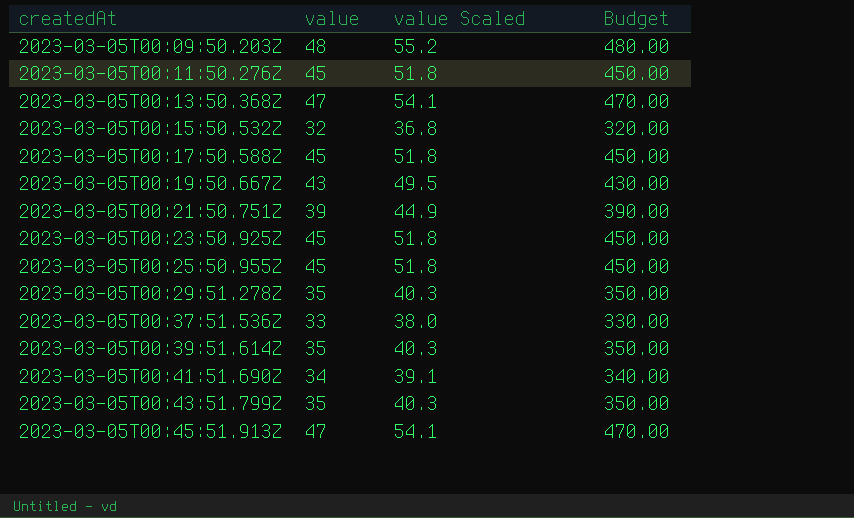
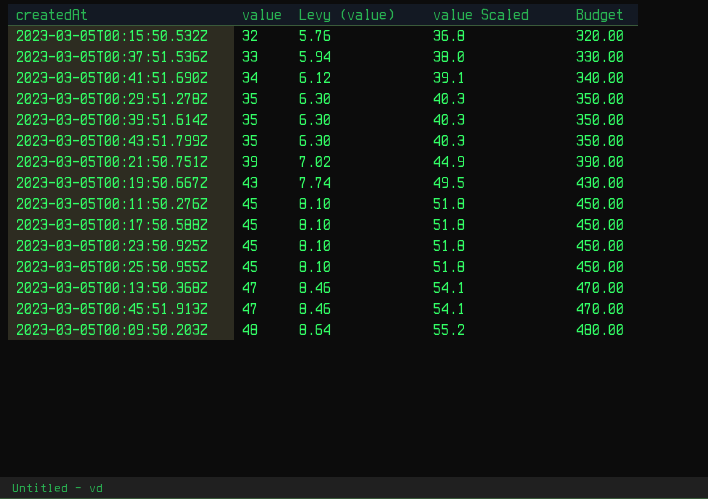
row order: createdAt ascending -> value ascending
column Levy (value) | formula: none -> [value] * 0.18

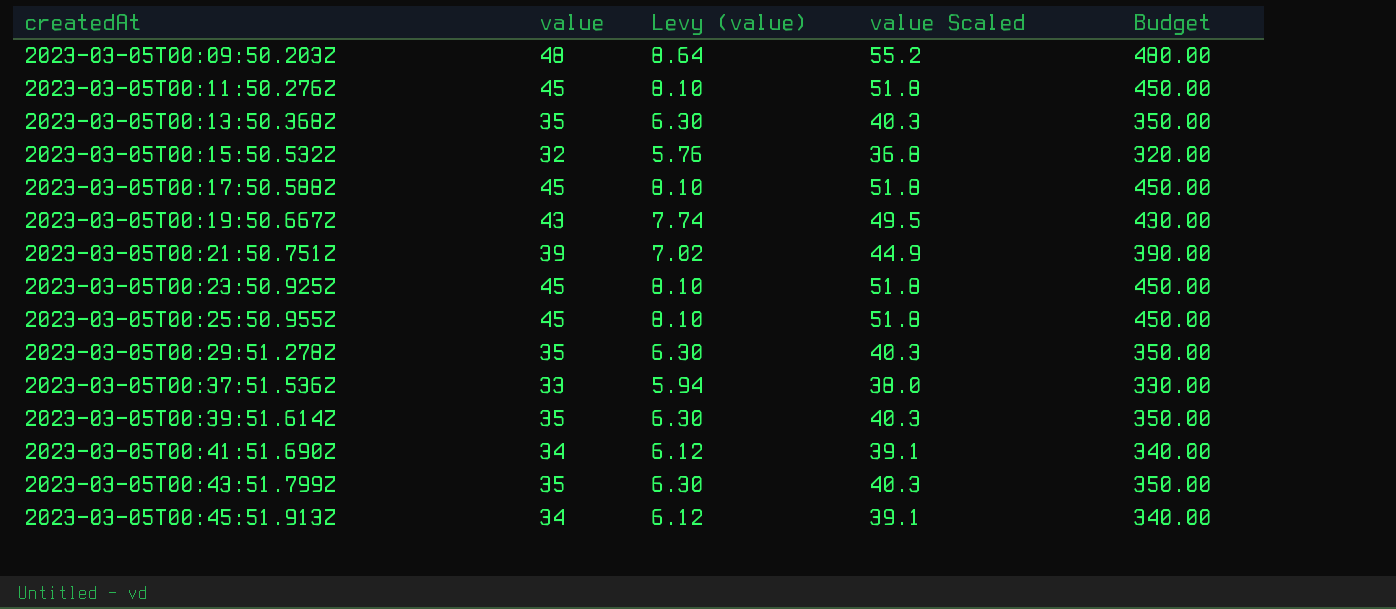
row order: value ascending -> createdAt ascending
2023-03-05T00:13:50.368Z | value: 47 -> 35
2023-03-05T00:13:50.368Z | Levy (value): 8.46 -> 6.30
2023-03-05T00:13:50.368Z | value Scaled: 54.1 -> 40.3
2023-03-05T00:13:50.368Z | Budget: 470.00 -> 350.00
2023-03-05T00:45:51.913Z | value: 47 -> 34
2023-03-05T00:45:51.913Z | Levy (value): 8.46 -> 6.12
2023-03-05T00:45:51.913Z | value Scaled: 54.1 -> 39.1
2023-03-05T00:45:51.913Z | Budget: 470.00 -> 340.00

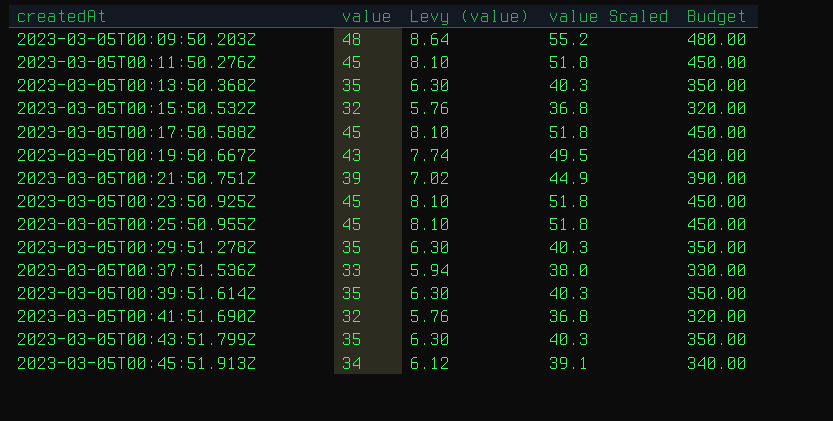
2023-03-05T00:41:51.690Z | value: 34 -> 32
2023-03-05T00:41:51.690Z | Levy (value): 6.12 -> 5.76
2023-03-05T00:41:51.690Z | value Scaled: 39.1 -> 36.8
2023-03-05T00:41:51.690Z | Budget: 340.00 -> 320.00

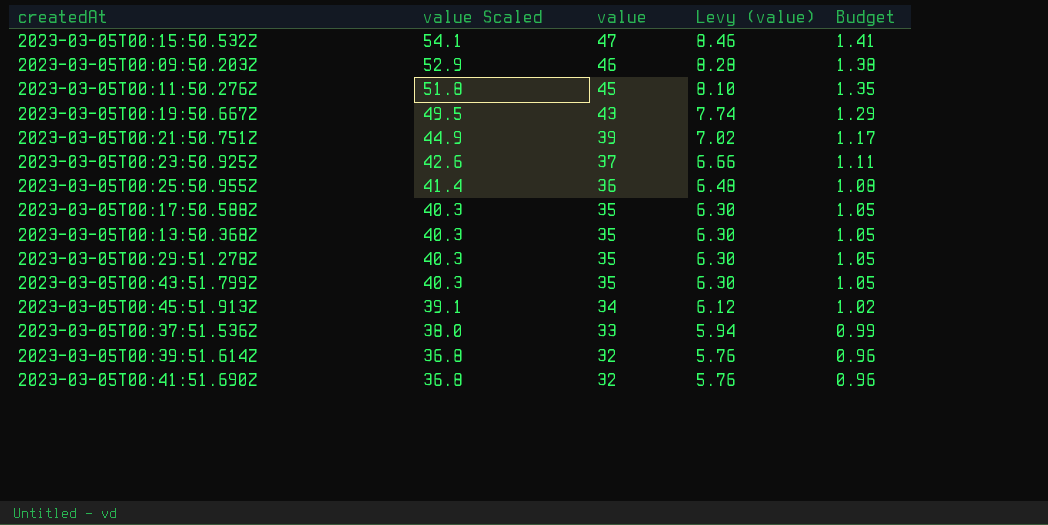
row order: createdAt ascending -> value Scaled descending
column value Scaled | position: 4 -> 2
column Budget | formula: [value] * 10 -> [value] * 0.03
2023-03-05T00:15:50.532Z | value Scaled: 36.8 -> 54.1
2023-03-05T00:15:50.532Z | value: 32 -> 47
2023-03-05T00:15:50.532Z | Levy (value): 5.76 -> 8.46
2023-03-05T00:09:50.203Z | value Scaled: 55.2 -> 52.9
2023-03-05T00:09:50.203Z | value: 48 -> 46
2023-03-05T00:09:50.203Z | Levy (value): 8.64 -> 8.28
2023-03-05T00:23:50.925Z | value Scaled: 51.8 -> 42.6
2023-03-05T00:23:50.925Z | value: 45 -> 37
2023-03-05T00:23:50.925Z | Levy (value): 8.10 -> 6.66
2023-03-05T00:25:50.955Z | value Scaled: 51.8 -> 41.4
2023-03-05T00:25:50.955Z | value: 45 -> 36
2023-03-05T00:25:50.955Z | Levy (value): 8.10 -> 6.48
2023-03-05T00:17:50.588Z | value Scaled: 51.8 -> 40.3
2023-03-05T00:17:50.588Z | value: 45 -> 35
2023-03-05T00:17:50.588Z | Levy (value): 8.10 -> 6.30
2023-03-05T00:39:51.614Z | value Scaled: 40.3 -> 36.8
2023-03-05T00:39:51.614Z | value: 35 -> 32
2023-03-05T00:39:51.614Z | Levy (value): 6.30 -> 5.76

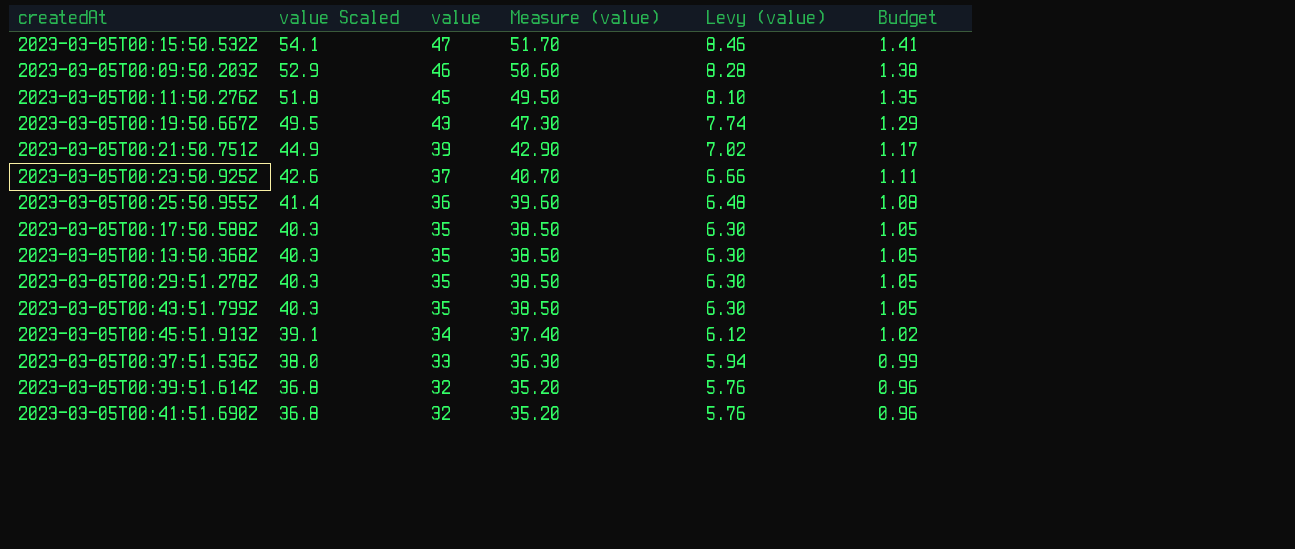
column Measure (value) | formula: none -> [value] * 1.1

